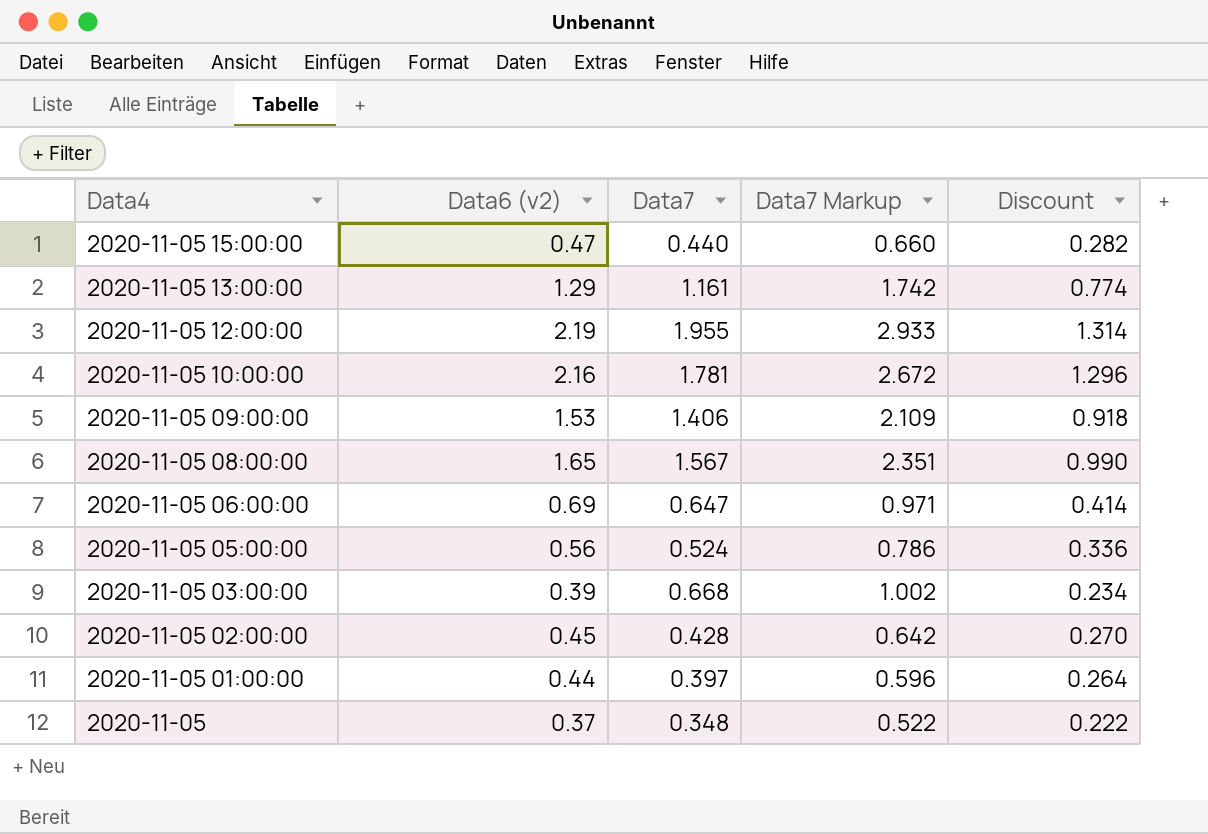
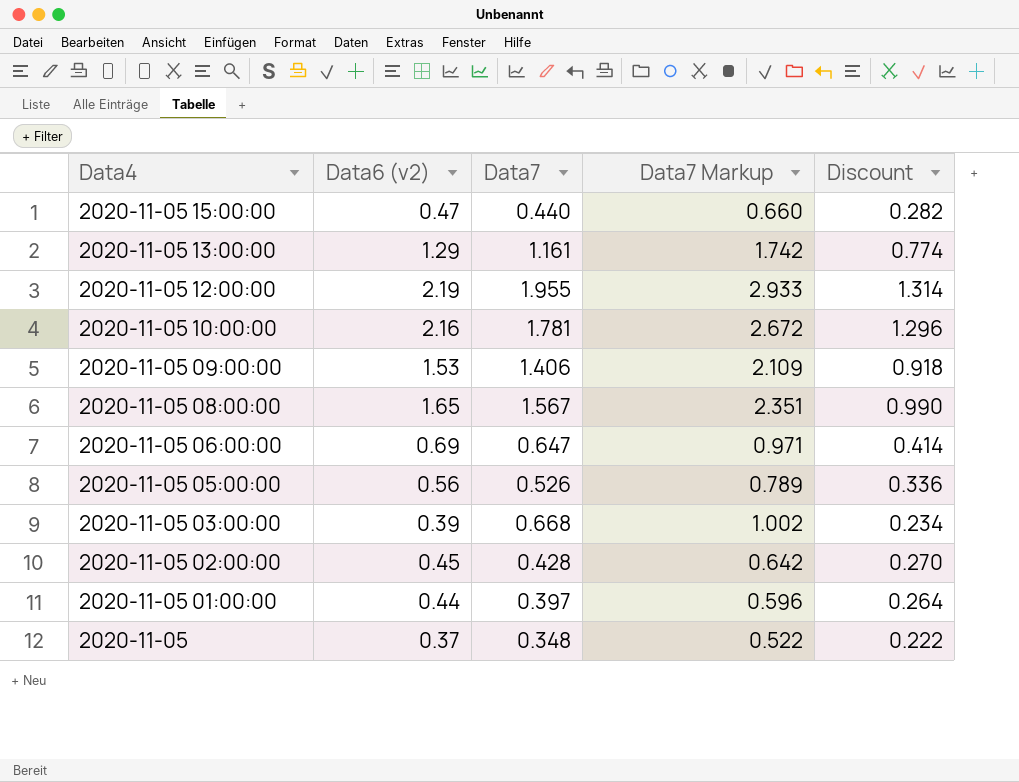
2020-11-05 05:00:00 | Data7: 0.524 -> 0.526
2020-11-05 05:00:00 | Data7 Markup: 0.786 -> 0.789

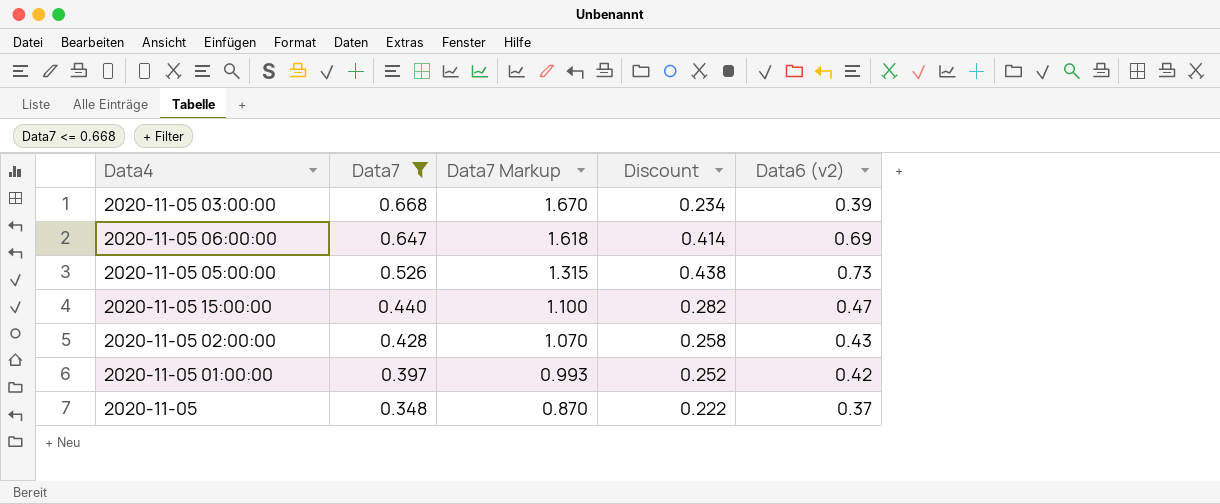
filter: none -> Data7 <= 0.668
row order: Data4 descending -> Data7 descending
column Data7 Markup | formula: [Data7] * 1.5 -> [Data7] * 2.5
column Data6 (v2) | position: 2 -> 5
2020-11-05 05:00:00 | Discount: 0.336 -> 0.438
2020-11-05 05:00:00 | Data6 (v2): 0.56 -> 0.73
2020-11-05 02:00:00 | Discount: 0.270 -> 0.258
2020-11-05 02:00:00 | Data6 (v2): 0.45 -> 0.43
2020-11-05 01:00:00 | Discount: 0.264 -> 0.252
2020-11-05 01:00:00 | Data6 (v2): 0.44 -> 0.42

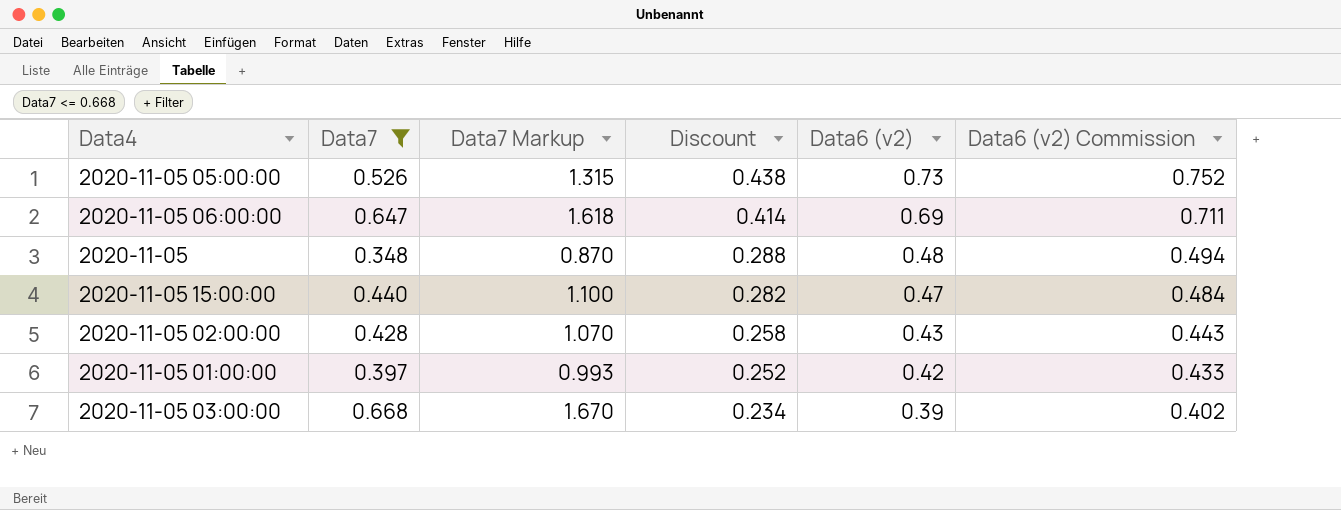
row order: Data7 descending -> Discount descending
column Data6 (v2) Commission | formula: none -> [Data6 (v2)] * 1.03
2020-11-05 | Discount: 0.222 -> 0.288
2020-11-05 | Data6 (v2): 0.37 -> 0.48

